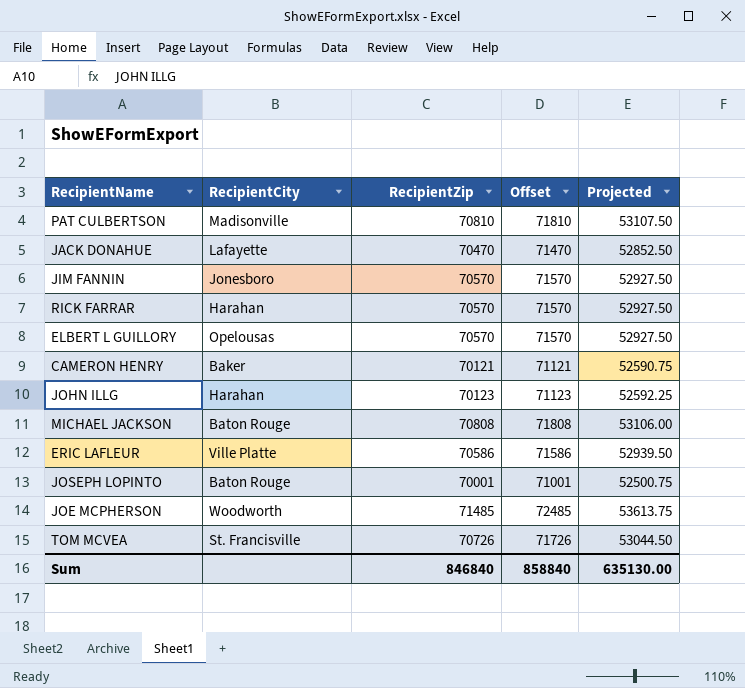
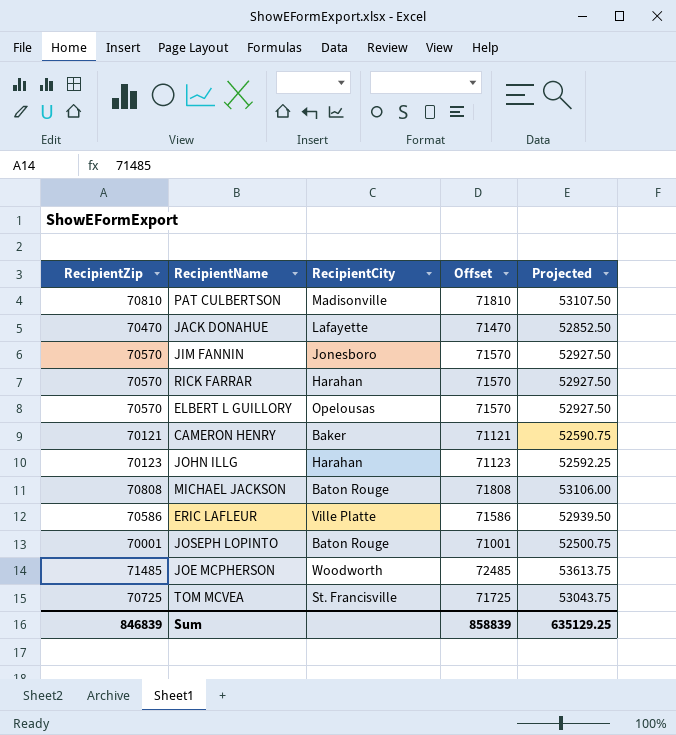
column RecipientZip | position: 3 -> 1
TOM MCVEA | RecipientZip: 70726 -> 70725
TOM MCVEA | Offset: 71726 -> 71725
TOM MCVEA | Projected: 53044.50 -> 53043.75
Sum | RecipientZip: 846840 -> 846839
Sum | Offset: 858840 -> 858839
Sum | Projected: 635130.00 -> 635129.25

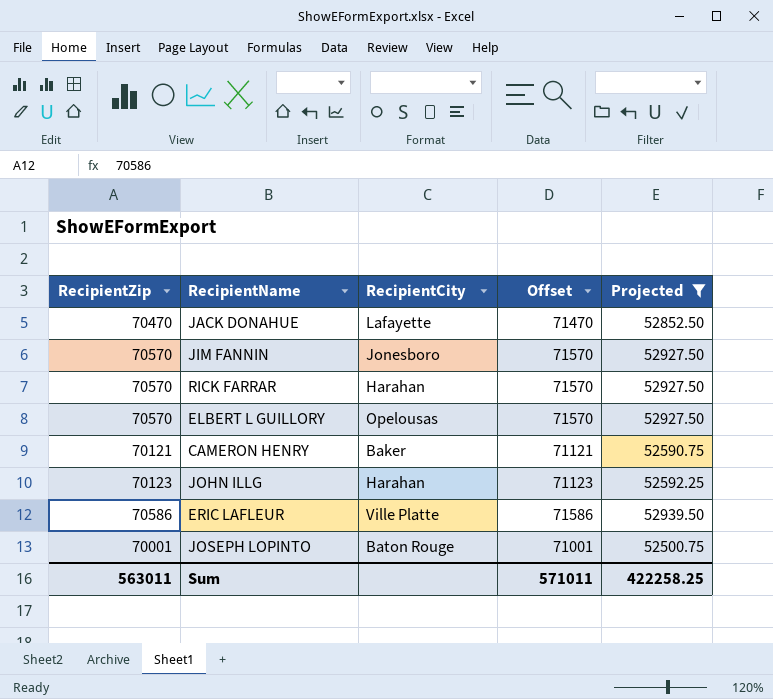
filter: none -> Projected <= 52939.50
Sum | RecipientZip: 846839 -> 563011
Sum | Offset: 858839 -> 571011
Sum | Projected: 635129.25 -> 422258.25

